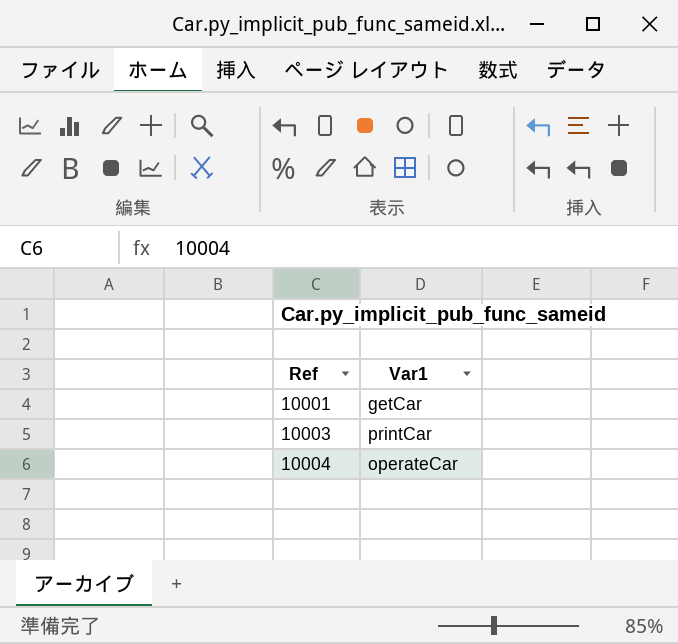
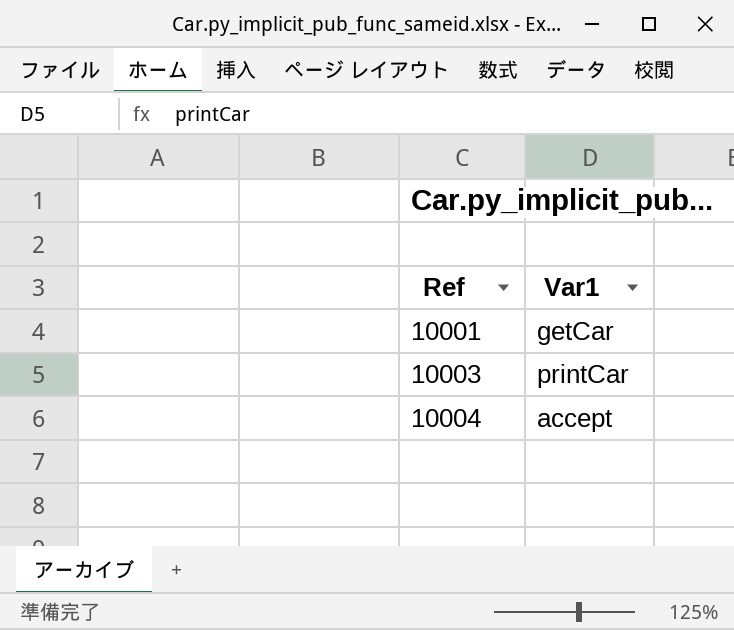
10004 | Var1: operateCar -> accept

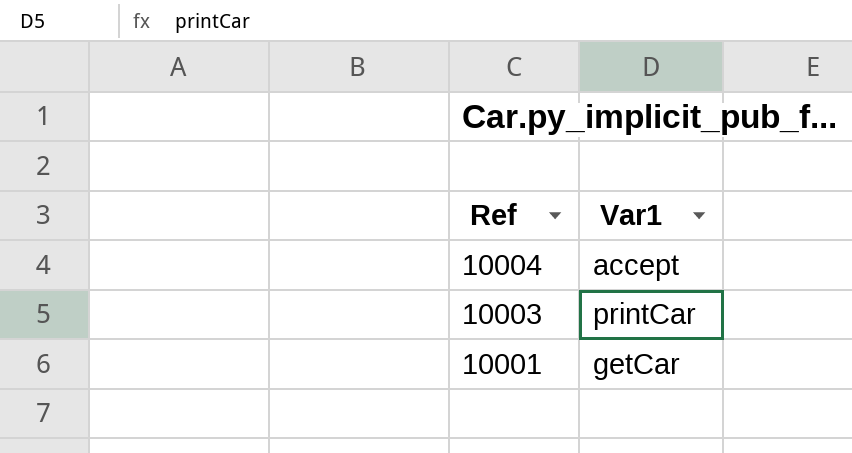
row order: Ref ascending -> Ref descending

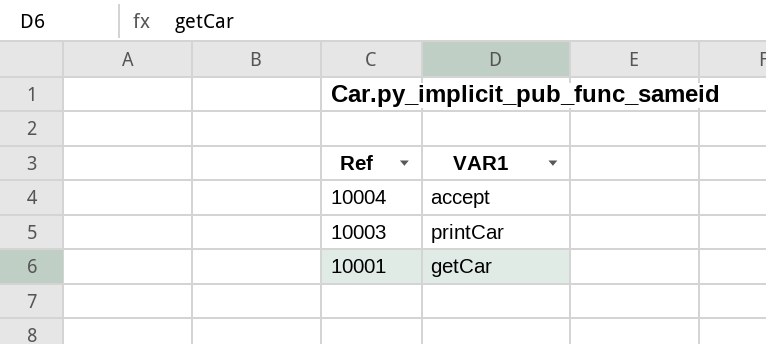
column name: Var1 -> VAR1

